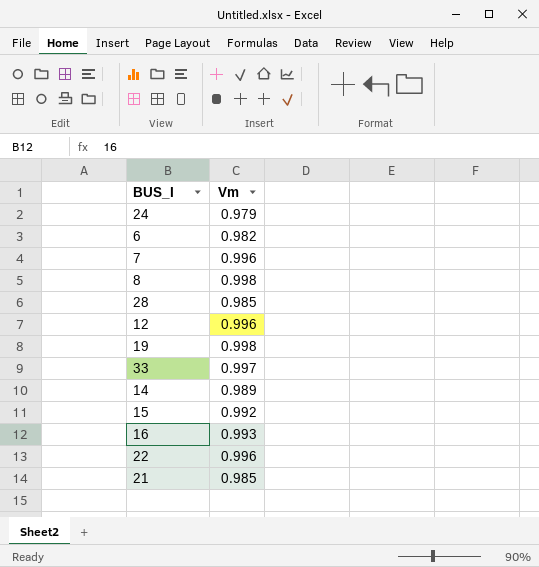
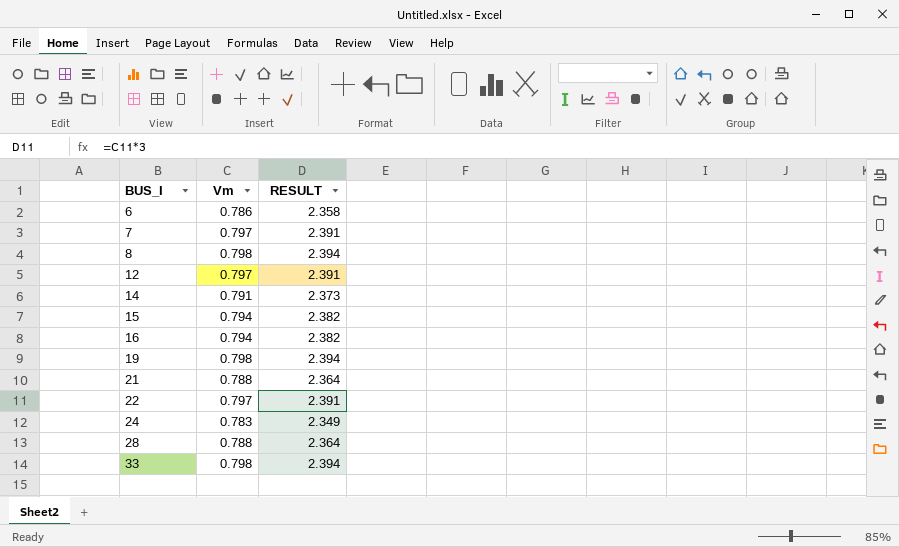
row order: none -> BUS_I ascending
column RESULT | formula: none -> [Vm] * 3
6 | Vm: 0.982 -> 0.786
7 | Vm: 0.996 -> 0.797
8 | Vm: 0.998 -> 0.798
12 | Vm: 0.996 -> 0.797
14 | Vm: 0.989 -> 0.791
15 | Vm: 0.992 -> 0.794
16 | Vm: 0.993 -> 0.794
19 | Vm: 0.998 -> 0.798
21 | Vm: 0.985 -> 0.788
22 | Vm: 0.996 -> 0.797
24 | Vm: 0.979 -> 0.783
28 | Vm: 0.985 -> 0.788
33 | Vm: 0.997 -> 0.798

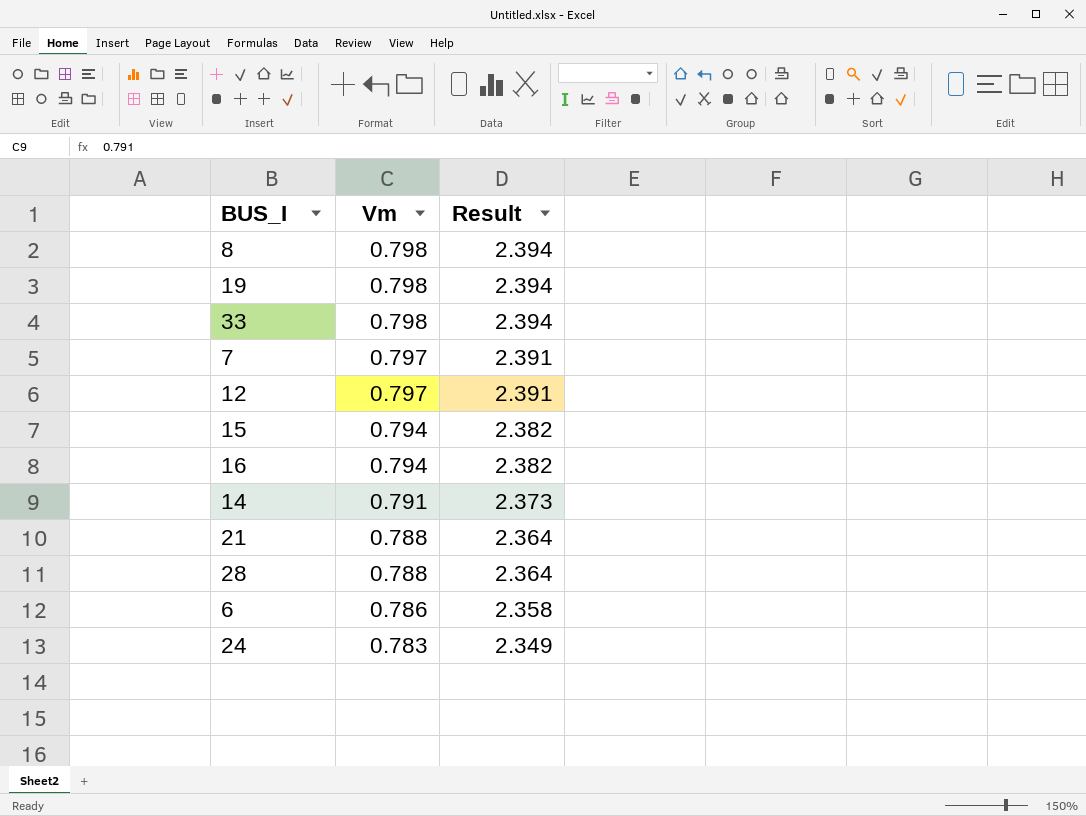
row order: BUS_I ascending -> Vm descending
column name: RESULT -> Result
row 22: 0.797 | 2.391 -> none

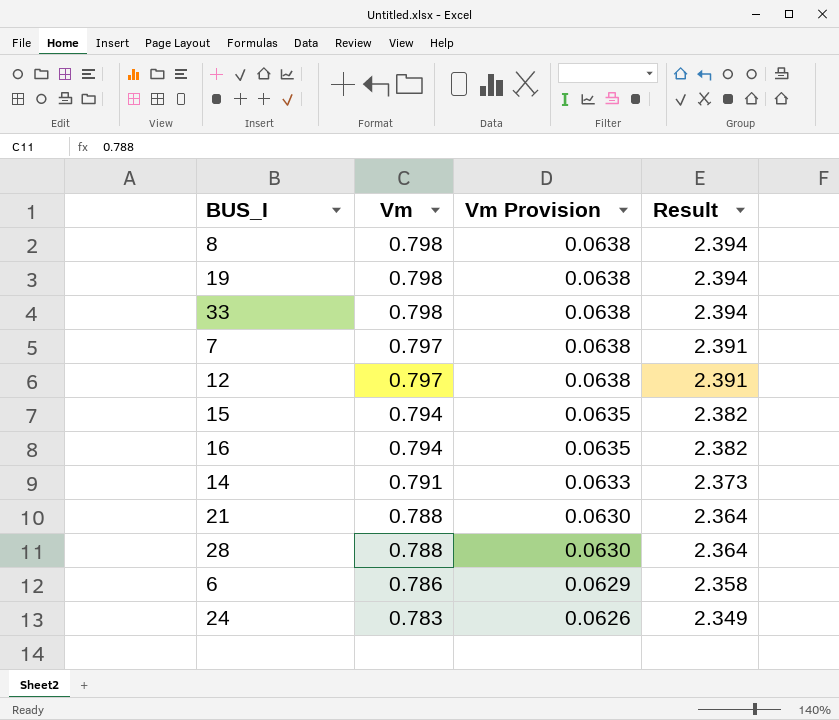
column Vm Provision | formula: none -> [Vm] * 0.08

